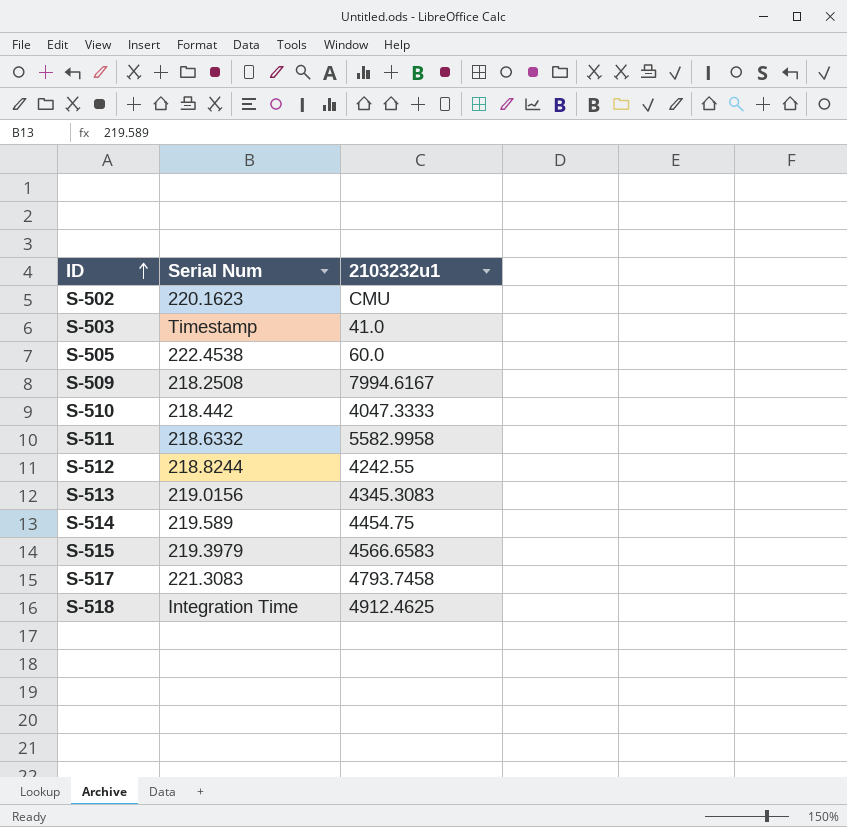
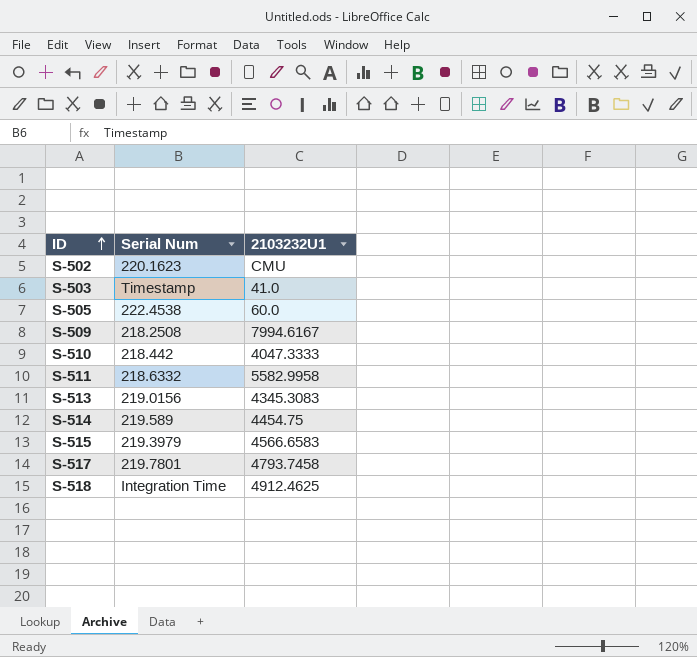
column name: 2103232u1 -> 2103232U1
row S-512: 218.8244 | 4242.55 -> none
S-517 | Serial Num: 221.3083 -> 219.7801

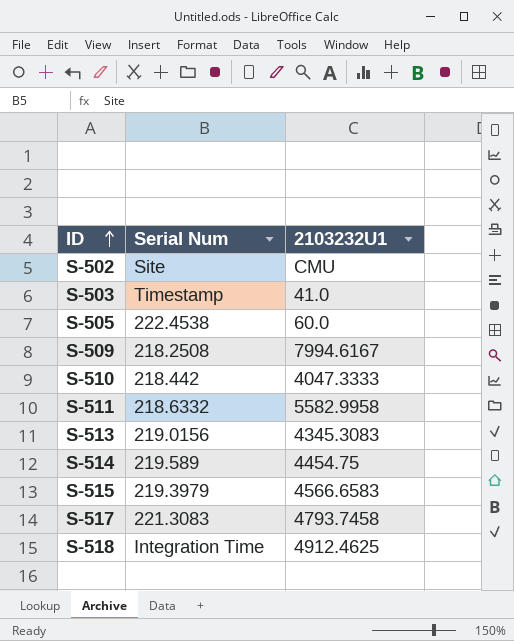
S-502 | Serial Num: 220.1623 -> Site
S-517 | Serial Num: 219.7801 -> 221.3083

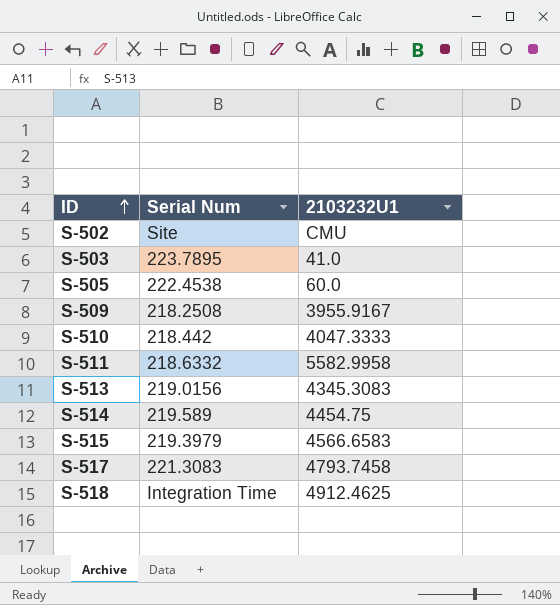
S-503 | Serial Num: Timestamp -> 223.7895
S-509 | 2103232U1: 7994.6167 -> 3955.9167

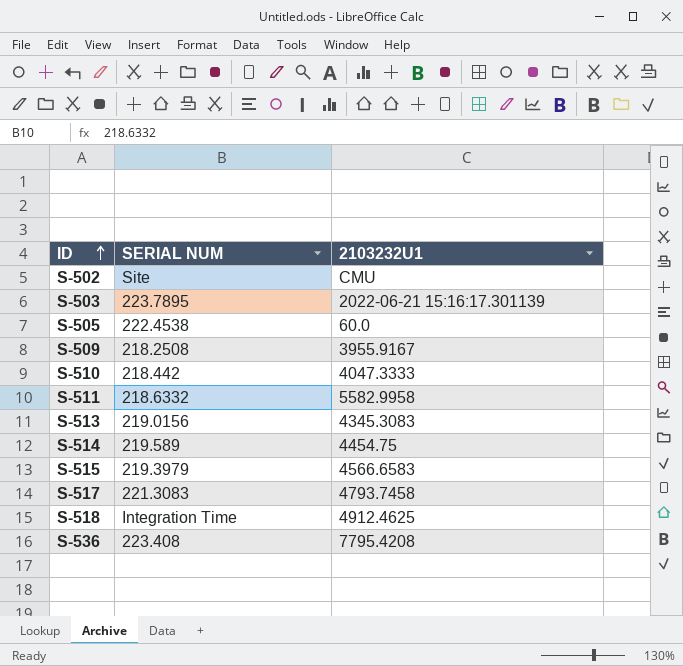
column name: Serial Num -> SERIAL NUM
S-503 | 2103232U1: 41.0 -> 2022-06-21 15:16:17.301139
row S-536: none -> 223.408 | 7795.4208

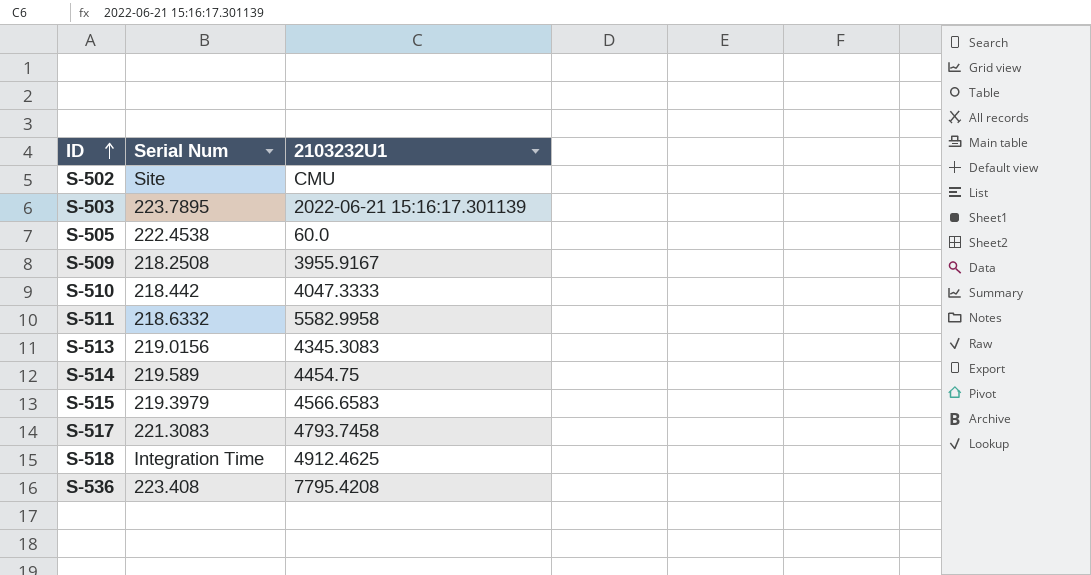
column name: SERIAL NUM -> Serial Num

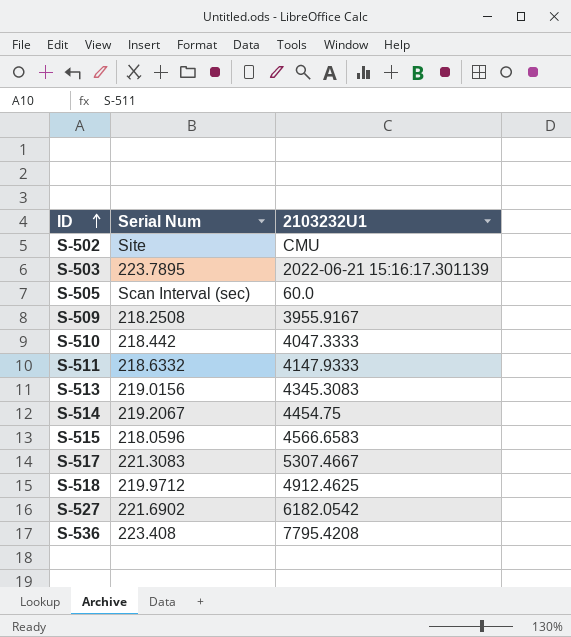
S-505 | Serial Num: 222.4538 -> Scan Interval (sec)
S-511 | 2103232U1: 5582.9958 -> 4147.9333
S-514 | Serial Num: 219.589 -> 219.2067
S-515 | Serial Num: 219.3979 -> 218.0596
S-517 | 2103232U1: 4793.7458 -> 5307.4667
S-518 | Serial Num: Integration Time -> 219.9712
row S-527: none -> 221.6902 | 6182.0542

